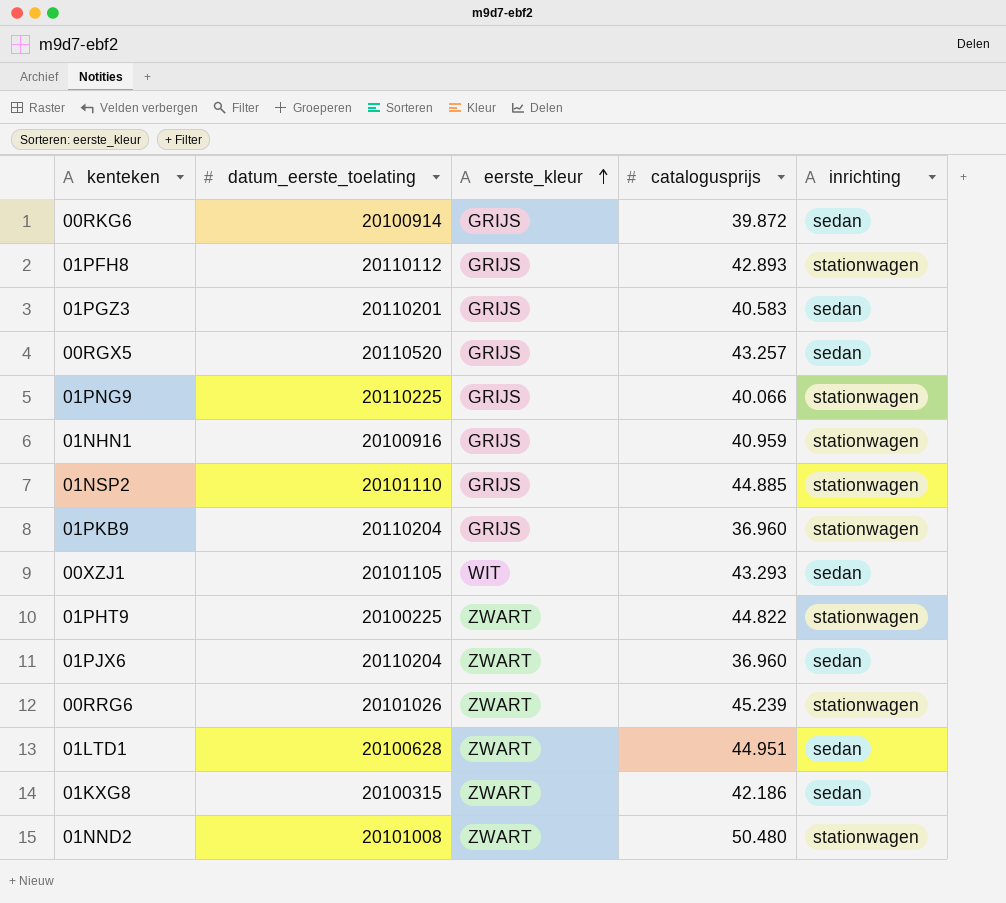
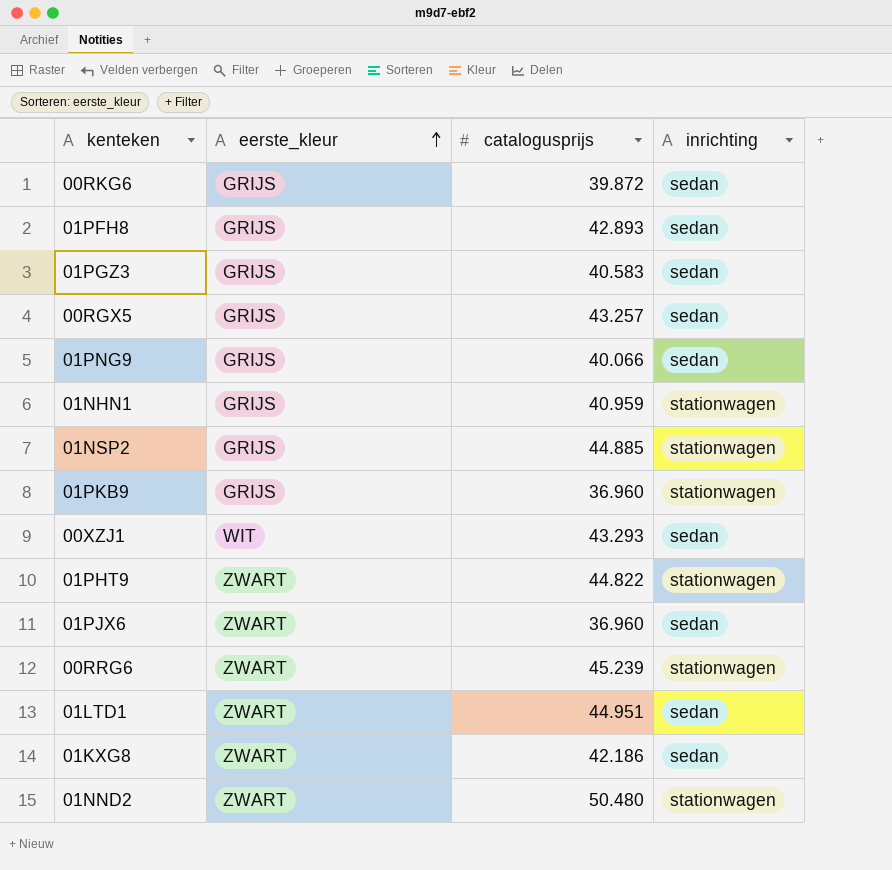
column datum_eerste_toelating | position: 2 -> none
01PFH8 | inrichting: stationwagen -> sedan
01PNG9 | inrichting: stationwagen -> sedan

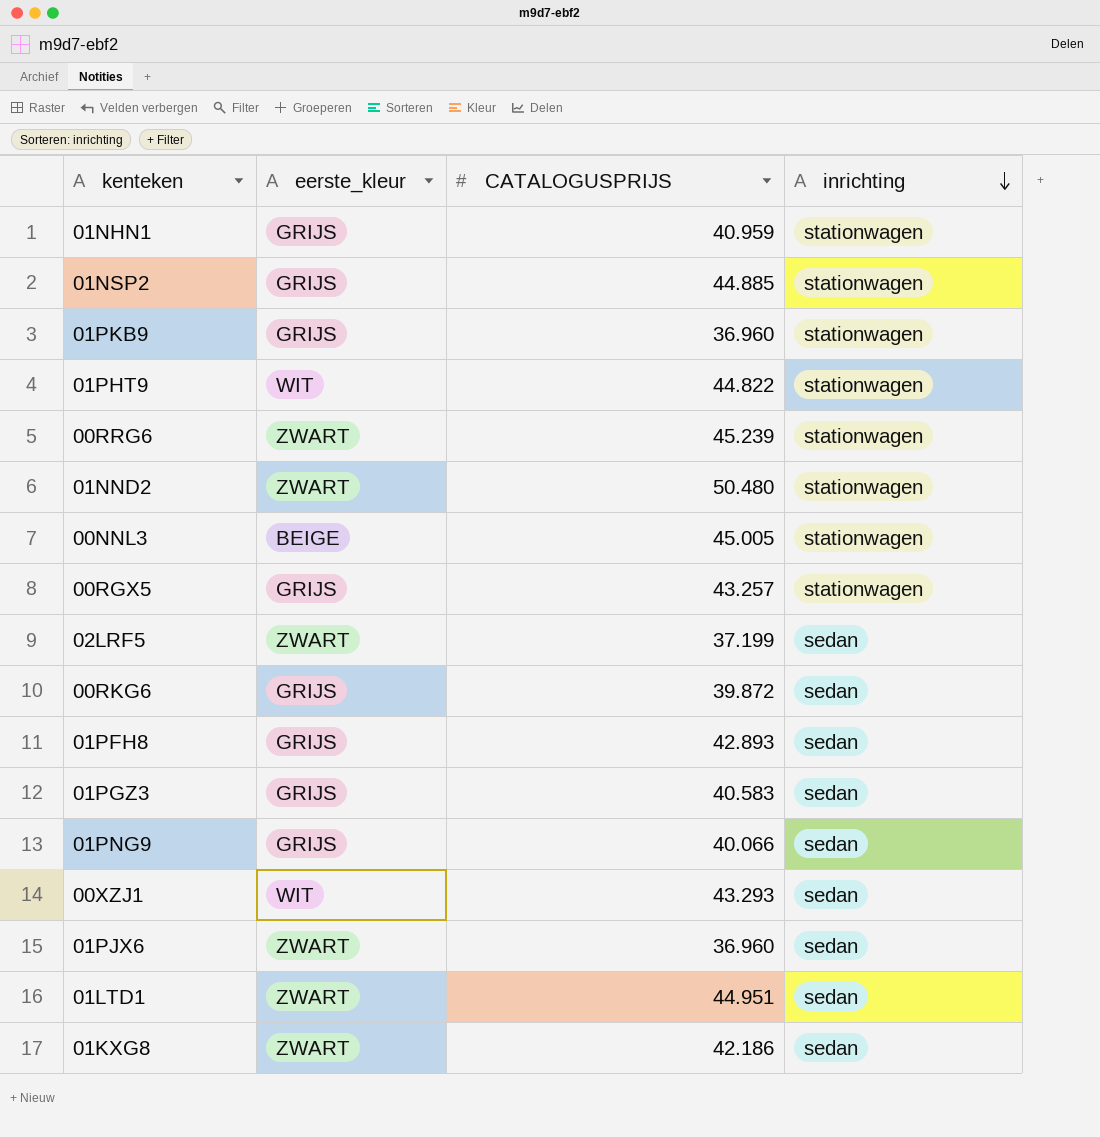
row order: eerste_kleur ascending -> inrichting descending
column name: catalogusprijs -> CATALOGUSPRIJS
01PHT9 | eerste_kleur: ZWART -> WIT
row 00NNL3: none -> BEIGE | 45.005 | stationwagen
00RGX5 | inrichting: sedan -> stationwagen
row 02LRF5: none -> ZWART | 37.199 | sedan

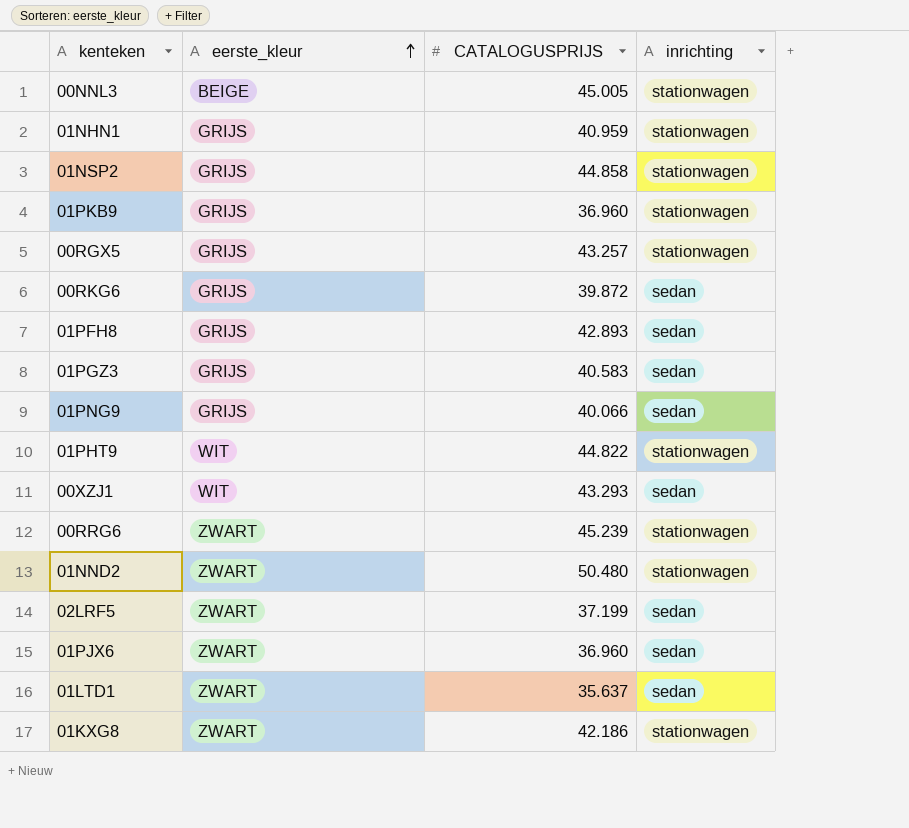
row order: inrichting descending -> eerste_kleur ascending
01NSP2 | CATALOGUSPRIJS: 44.885 -> 44.858
01LTD1 | CATALOGUSPRIJS: 44.951 -> 35.637
01KXG8 | inrichting: sedan -> stationwagen

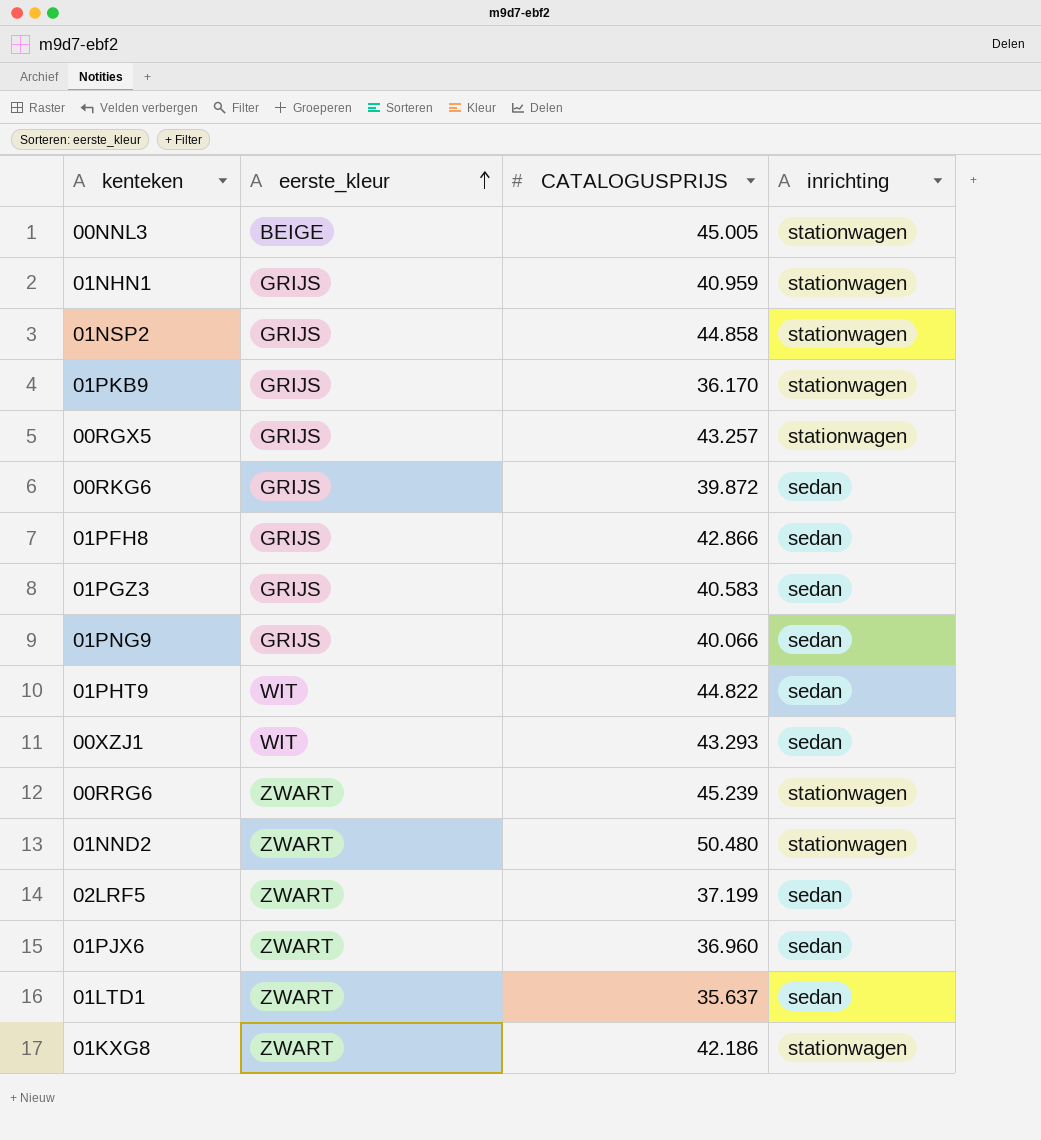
01PKB9 | CATALOGUSPRIJS: 36.960 -> 36.170
01PFH8 | CATALOGUSPRIJS: 42.893 -> 42.866
01PHT9 | inrichting: stationwagen -> sedan

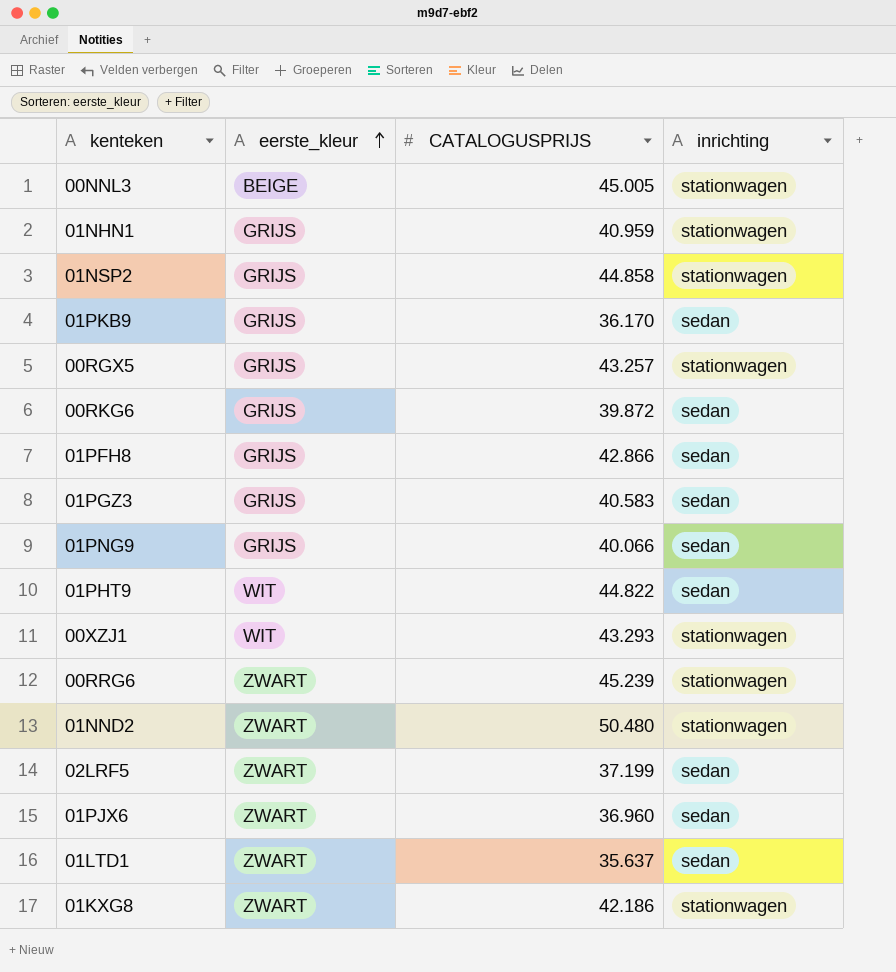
01PKB9 | inrichting: stationwagen -> sedan
00XZJ1 | inrichting: sedan -> stationwagen

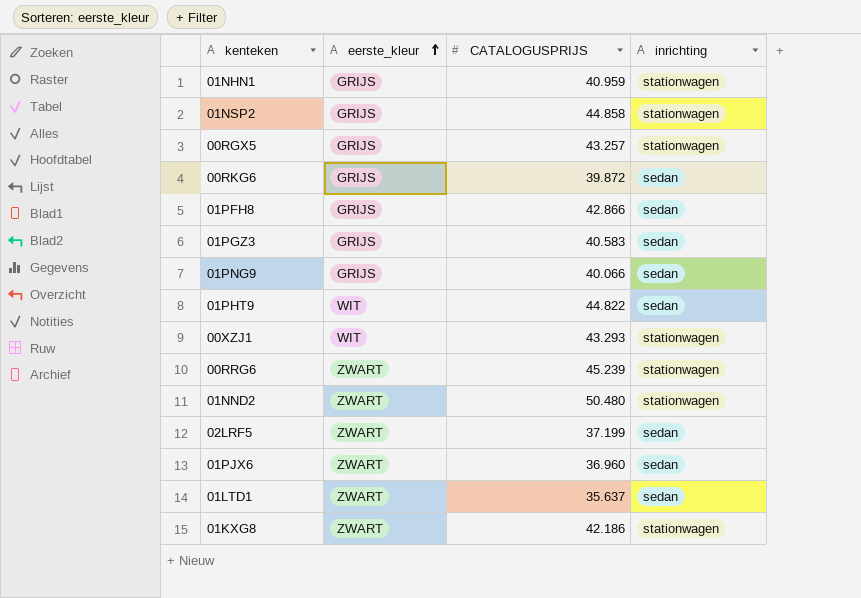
row 00NNL3: BEIGE | 45.005 | stationwagen -> none
row 01PKB9: GRIJS | 36.170 | sedan -> none

